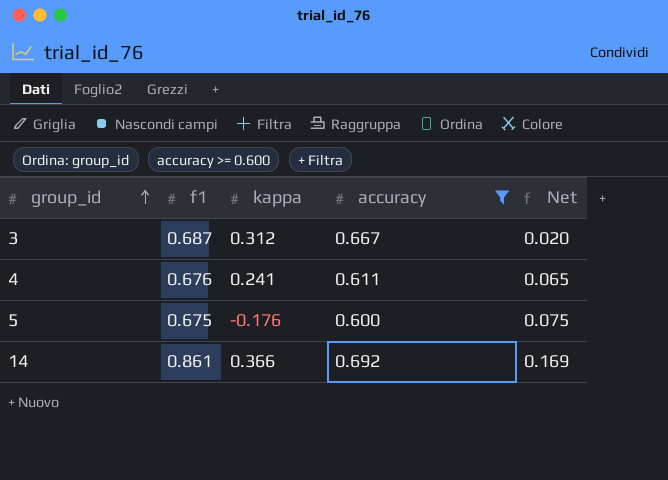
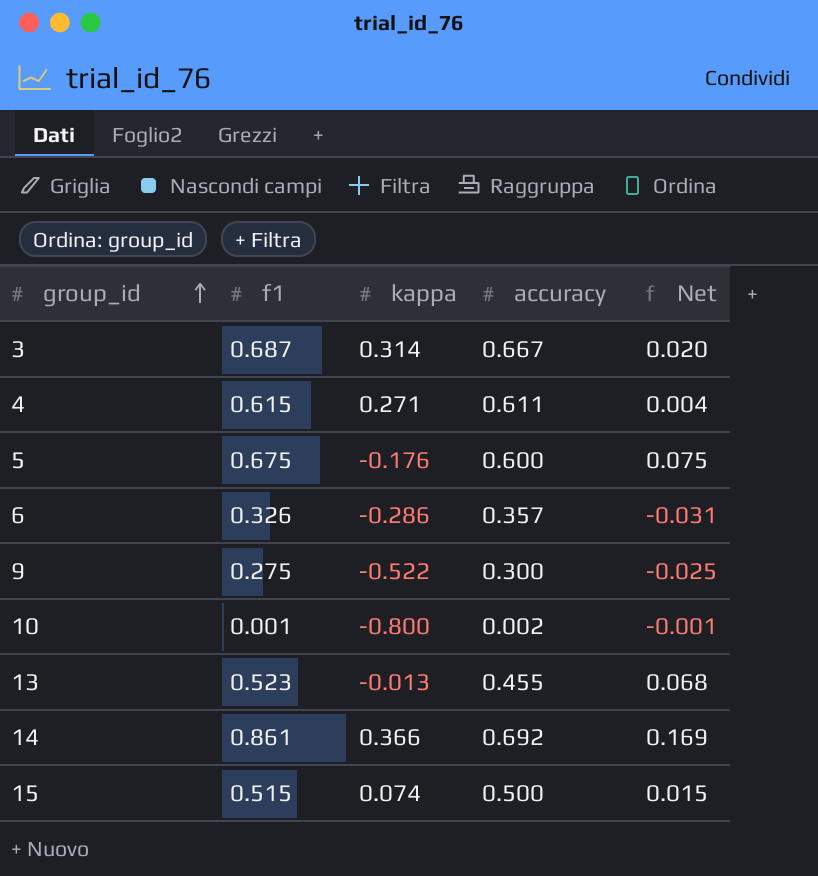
filter: accuracy >= 0.600 -> none
3 | kappa: 0.312 -> 0.314
4 | f1: 0.676 -> 0.615
4 | kappa: 0.241 -> 0.271
4 | Net: 0.065 -> 0.004

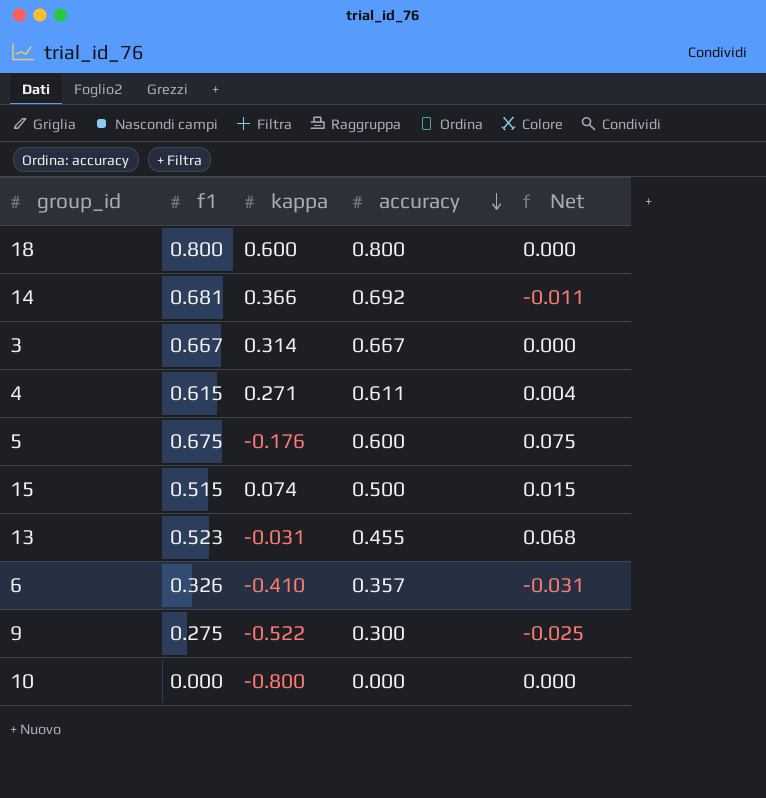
row order: group_id ascending -> accuracy descending
row 18: none -> 0.800 | 0.600 | 0.800 | 0.000
14 | f1: 0.861 -> 0.681
14 | Net: 0.169 -> -0.011
3 | f1: 0.687 -> 0.667
3 | Net: 0.020 -> 0.000
13 | kappa: -0.013 -> -0.031
6 | kappa: -0.286 -> -0.410
10 | f1: 0.001 -> 0.000
10 | accuracy: 0.002 -> 0.000
10 | Net: -0.001 -> 0.000

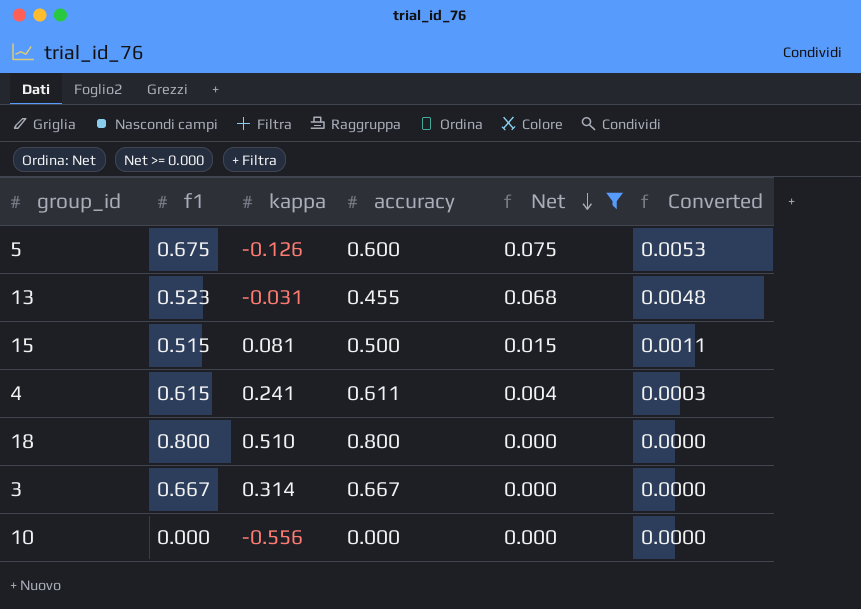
filter: none -> Net >= 0.000
row order: accuracy descending -> Net descending
column Converted | formula: none -> [Net] * 0.07
5 | kappa: -0.176 -> -0.126
15 | kappa: 0.074 -> 0.081
4 | kappa: 0.271 -> 0.241
18 | kappa: 0.600 -> 0.510
10 | kappa: -0.800 -> -0.556

